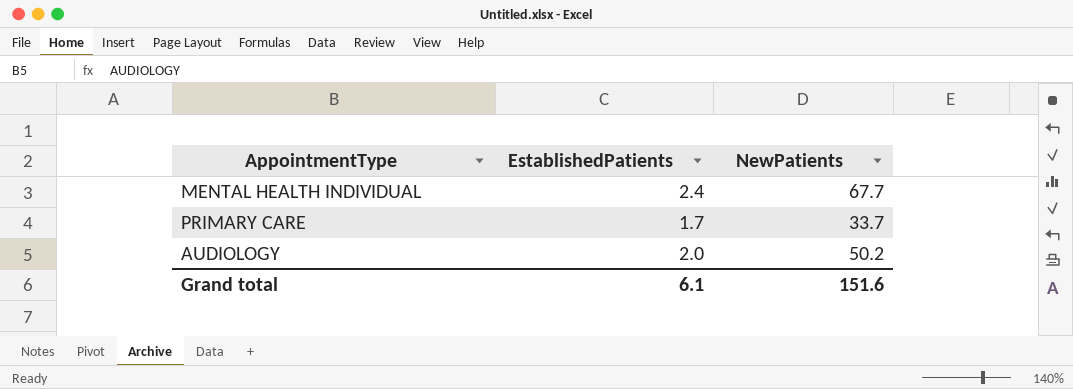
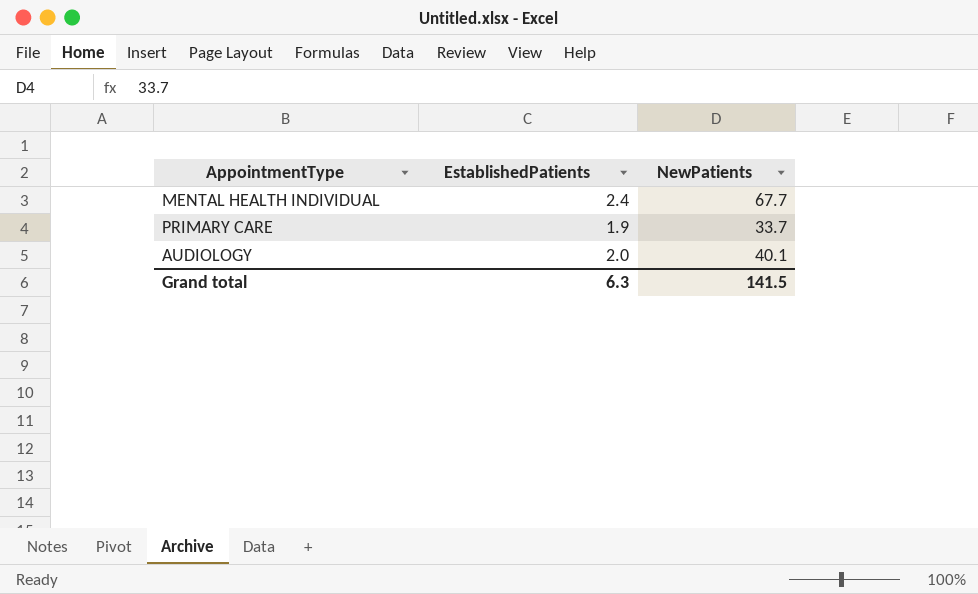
PRIMARY CARE | EstablishedPatients: 1.7 -> 1.9
AUDIOLOGY | NewPatients: 50.2 -> 40.1
Grand total | EstablishedPatients: 6.1 -> 6.3
Grand total | NewPatients: 151.6 -> 141.5

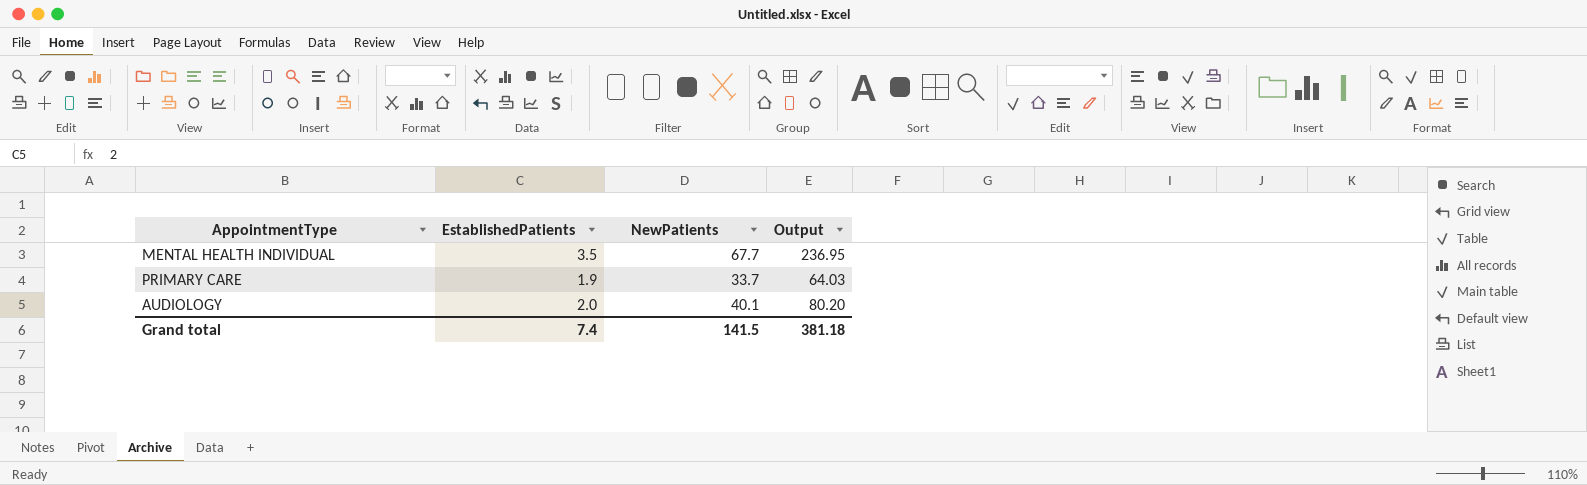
column Output | formula: none -> [EstablishedPatients] * [NewPatients]
MENTAL HEALTH INDIVIDUAL | EstablishedPatients: 2.4 -> 3.5
Grand total | EstablishedPatients: 6.3 -> 7.4

